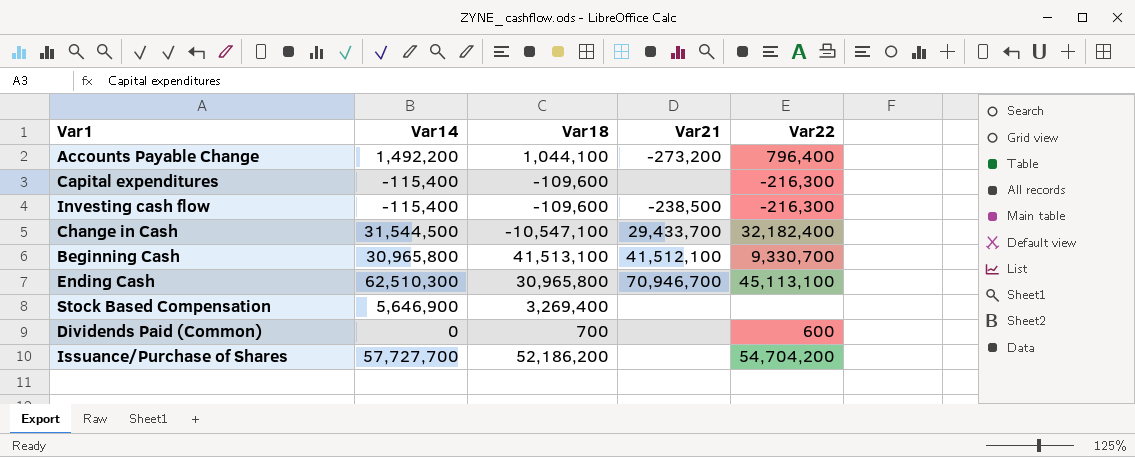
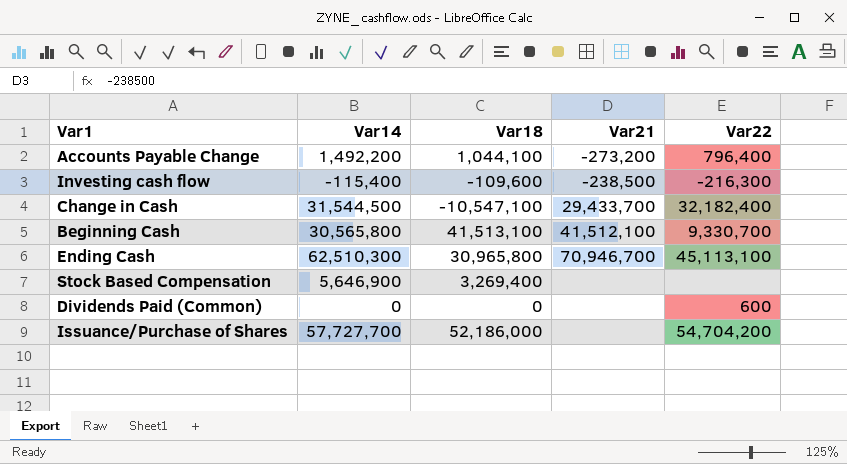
row Capital expenditures: -115,400 | -109,600 | none | -216,300 -> none
Beginning Cash | Var14: 30,965,800 -> 30,565,800
Dividends Paid (Common) | Var18: 700 -> 0
Issuance/Purchase of Shares | Var18: 52,186,200 -> 52,186,000

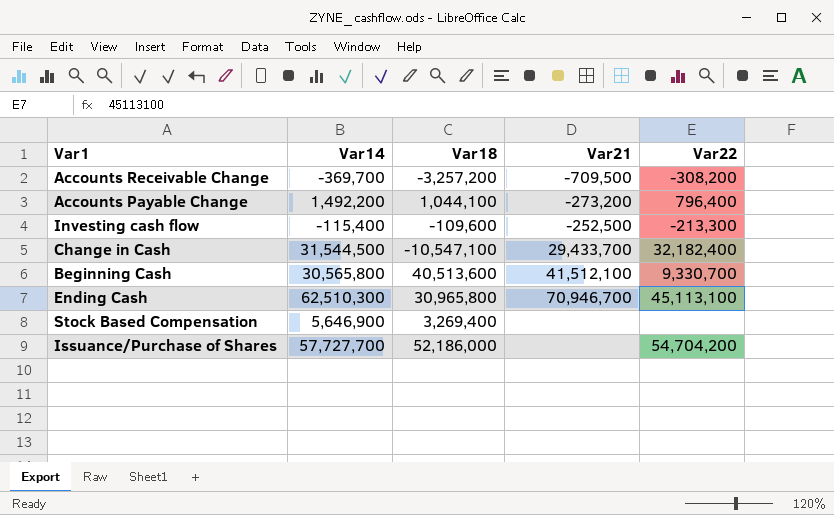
row Dividends Paid (Common): 0 | 0 | none | 600 -> none
row Accounts Receivable Change: none -> -369,700 | -3,257,200 | -709,500 | -308,200
Investing cash flow | Var21: -238,500 -> -252,500
Investing cash flow | Var22: -216,300 -> -213,300
Beginning Cash | Var18: 41,513,100 -> 40,513,600

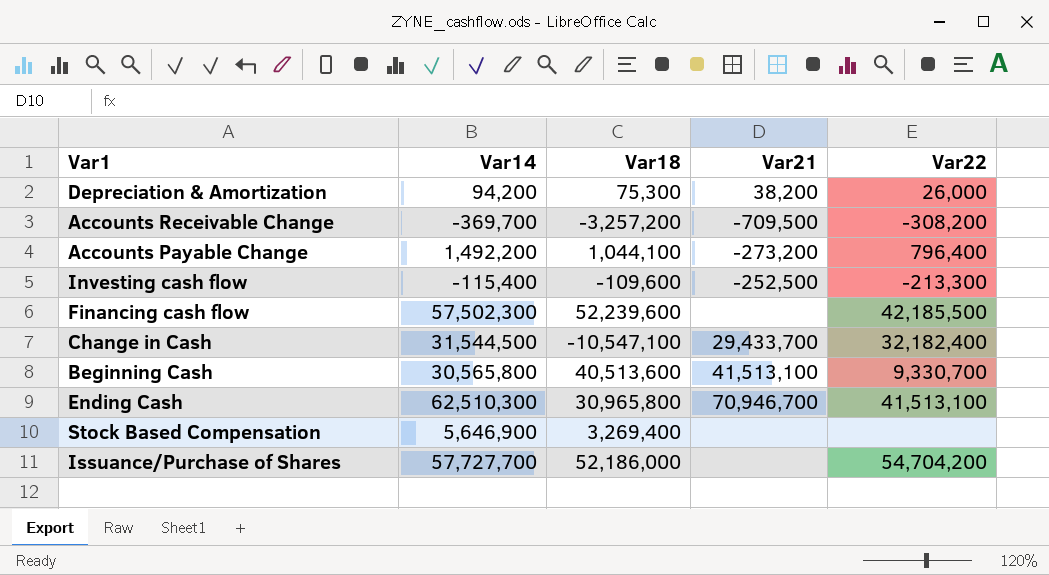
row Depreciation & Amortization: none -> 94,200 | 75,300 | 38,200 | 26,000
row Financing cash flow: none -> 57,502,300 | 52,239,600 | none | 42,185,500
Beginning Cash | Var21: 41,512,100 -> 41,513,100
Ending Cash | Var22: 45,113,100 -> 41,513,100

